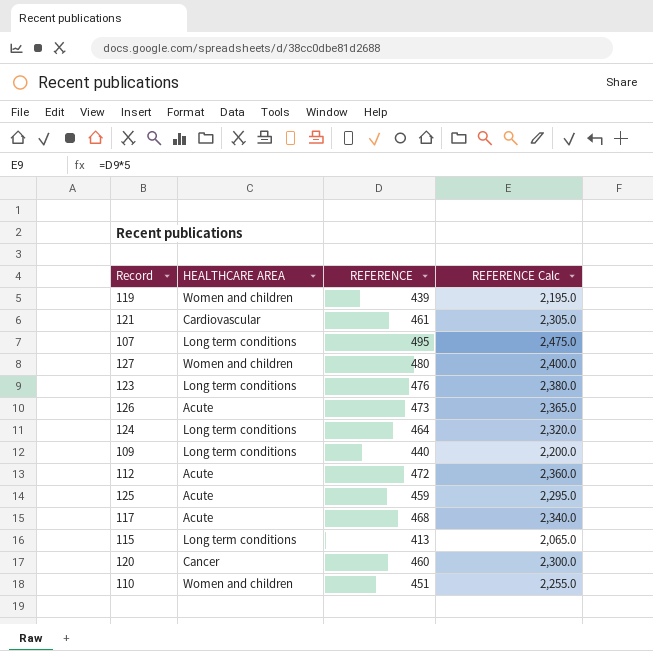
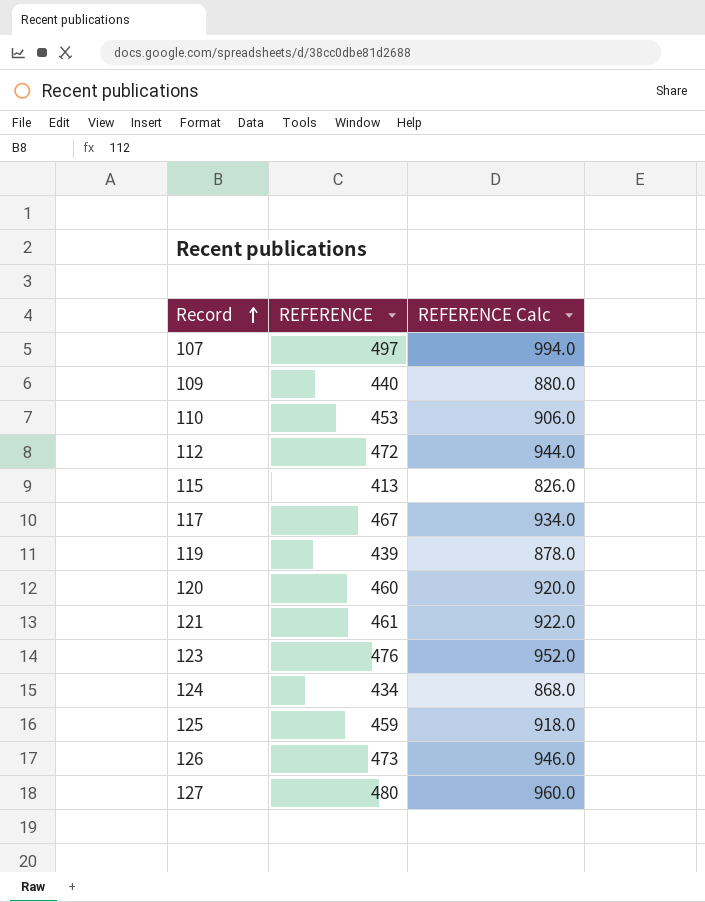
row order: none -> Record ascending
column HEALTHCARE AREA | position: 2 -> none
column REFERENCE Calc | formula: [REFERENCE] * 5 -> [REFERENCE] * 2
107 | REFERENCE: 495 -> 497
110 | REFERENCE: 451 -> 453
117 | REFERENCE: 468 -> 467
124 | REFERENCE: 464 -> 434

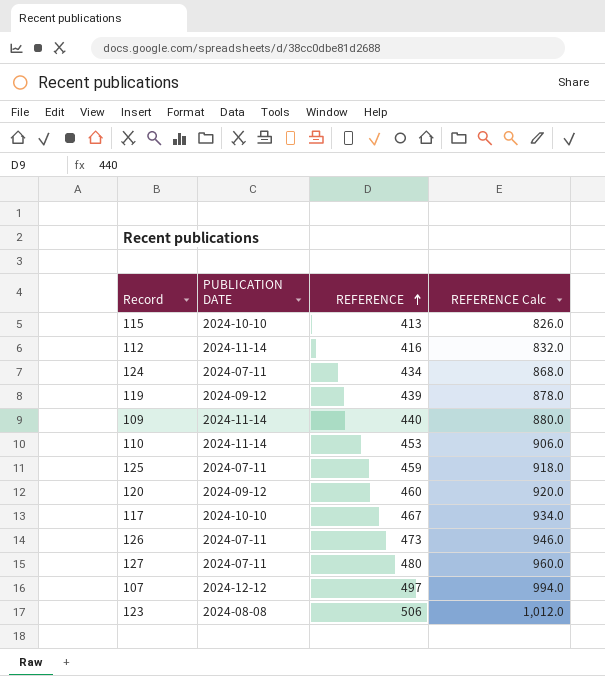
row order: Record ascending -> REFERENCE ascending
column PUBLICATION DATE | position: none -> 2
row 121: 461 | 922.0 -> none
112 | REFERENCE: 472 -> 416
112 | REFERENCE Calc: 944.0 -> 832.0
123 | REFERENCE: 476 -> 506
123 | REFERENCE Calc: 952.0 -> 1,012.0

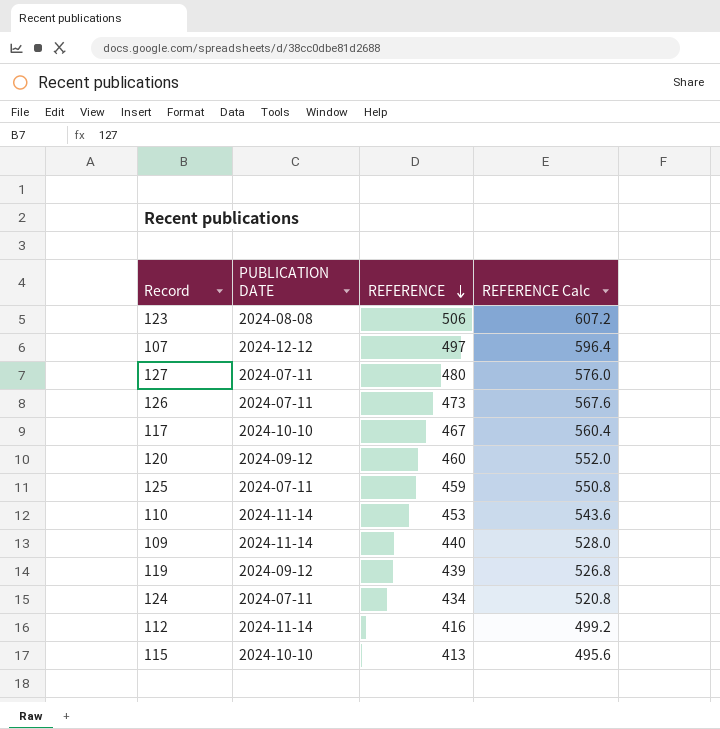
row order: REFERENCE ascending -> REFERENCE descending
column REFERENCE Calc | formula: [REFERENCE] * 2 -> [REFERENCE] * 1.2

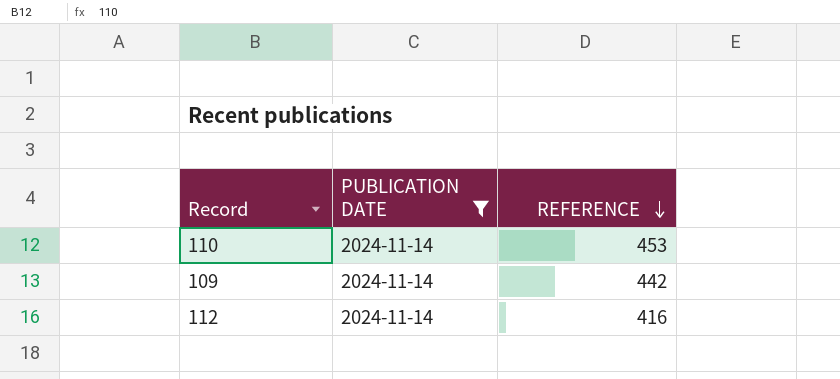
filter: none -> PUBLICATION DATE = 2024-11-14
column REFERENCE Calc | formula: [REFERENCE] * 1.2 -> none
109 | REFERENCE: 440 -> 442

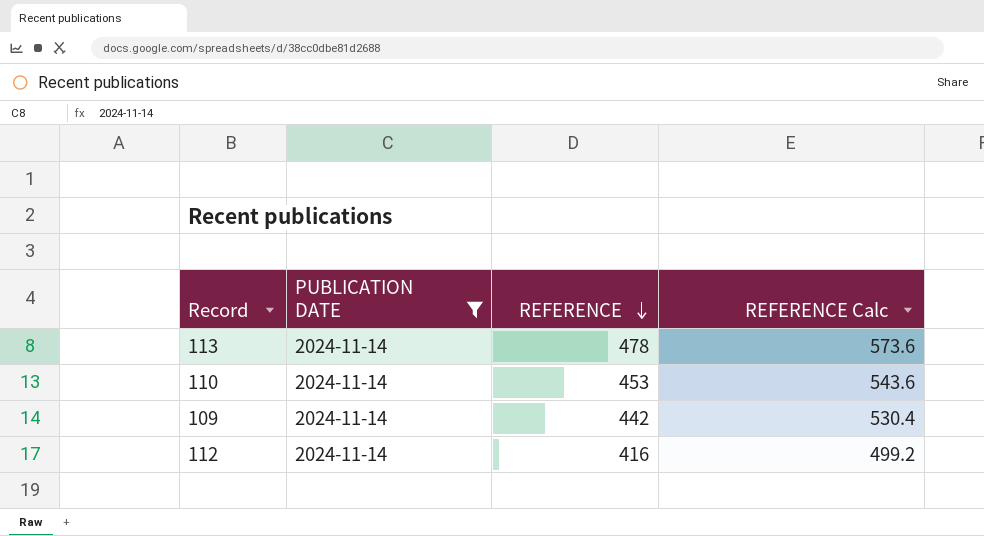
column REFERENCE Calc | formula: none -> [REFERENCE] * 1.2
row 113: none -> 2024-11-14 | 478 | 573.6

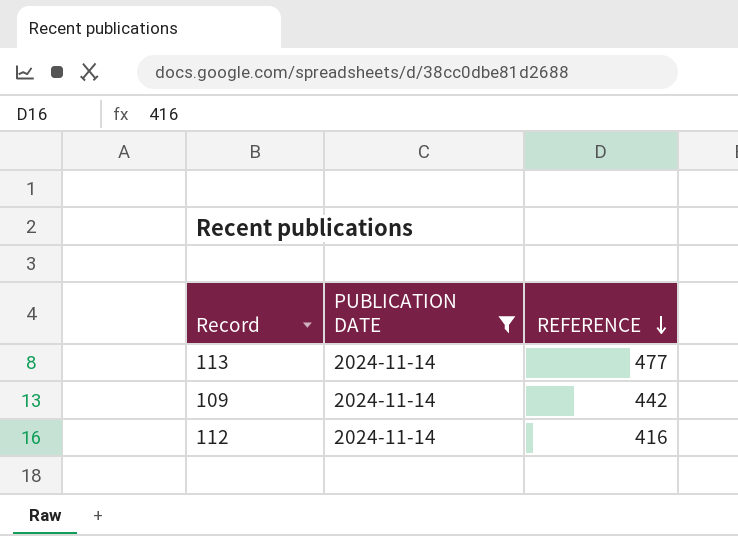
column REFERENCE Calc | formula: [REFERENCE] * 1.2 -> none
row 110: 2024-11-14 | 453 | 543.6 -> none
113 | REFERENCE: 478 -> 477

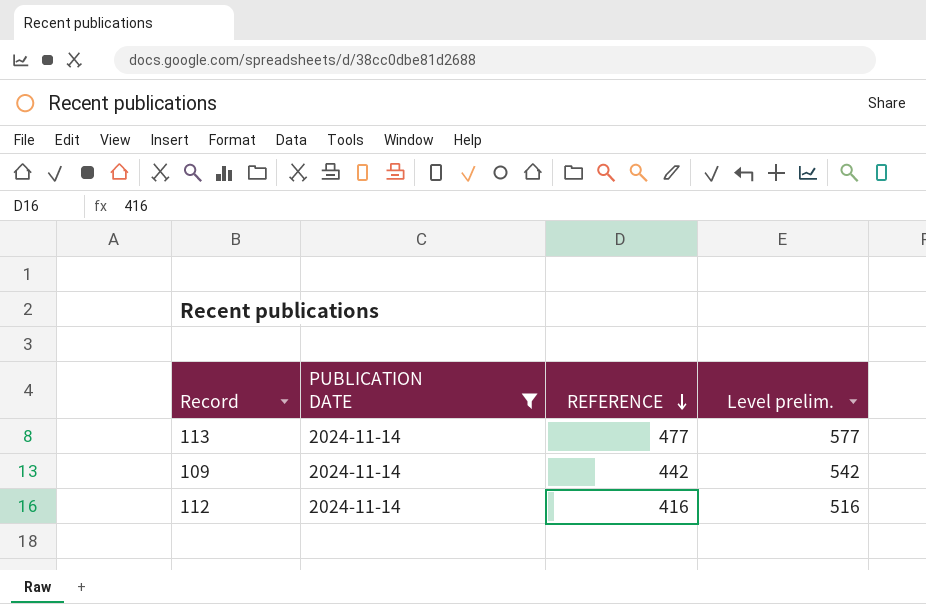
column Level prelim. | formula: none -> [REFERENCE] + 100

